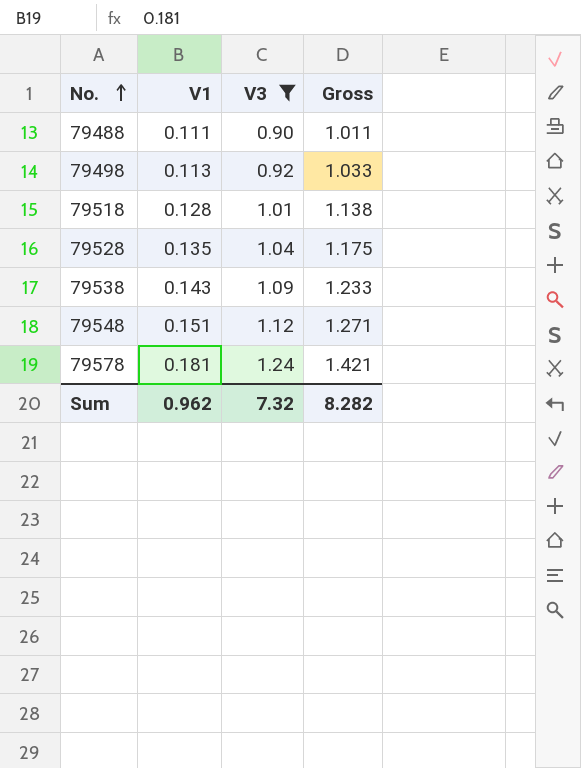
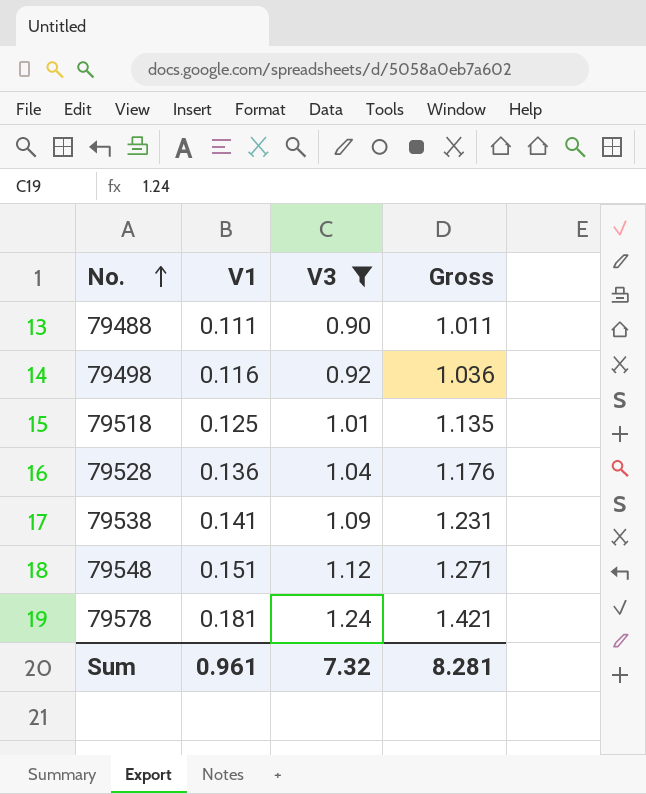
79498 | V1: 0.113 -> 0.116
79498 | Gross: 1.033 -> 1.036
79518 | V1: 0.128 -> 0.125
79518 | Gross: 1.138 -> 1.135
79528 | V1: 0.135 -> 0.136
79528 | Gross: 1.175 -> 1.176
79538 | V1: 0.143 -> 0.141
79538 | Gross: 1.233 -> 1.231
Sum | V1: 0.962 -> 0.961
Sum | Gross: 8.282 -> 8.281

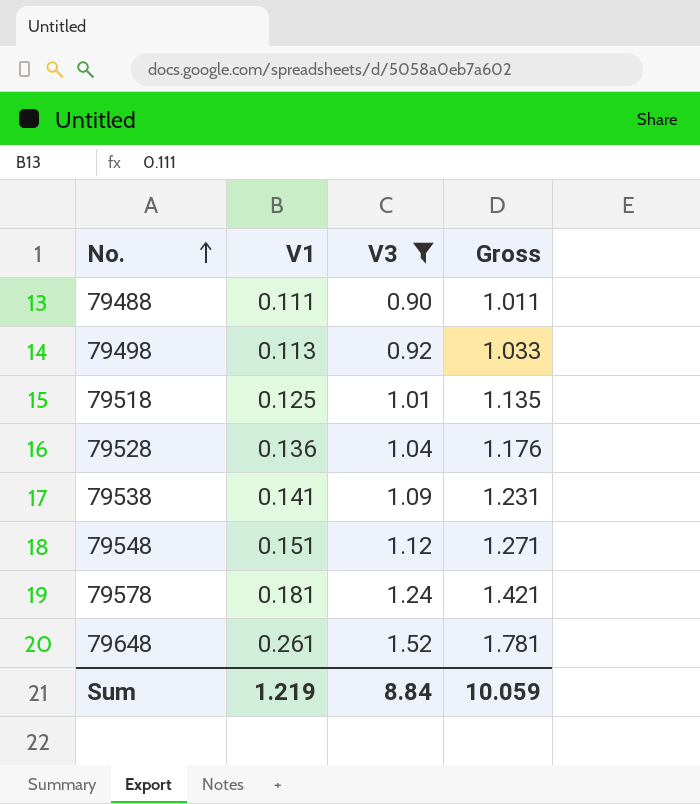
79498 | V1: 0.116 -> 0.113
79498 | Gross: 1.036 -> 1.033
row 79648: none -> 0.261 | 1.52 | 1.781
Sum | V1: 0.961 -> 1.219
Sum | V3: 7.32 -> 8.84
Sum | Gross: 8.281 -> 10.059

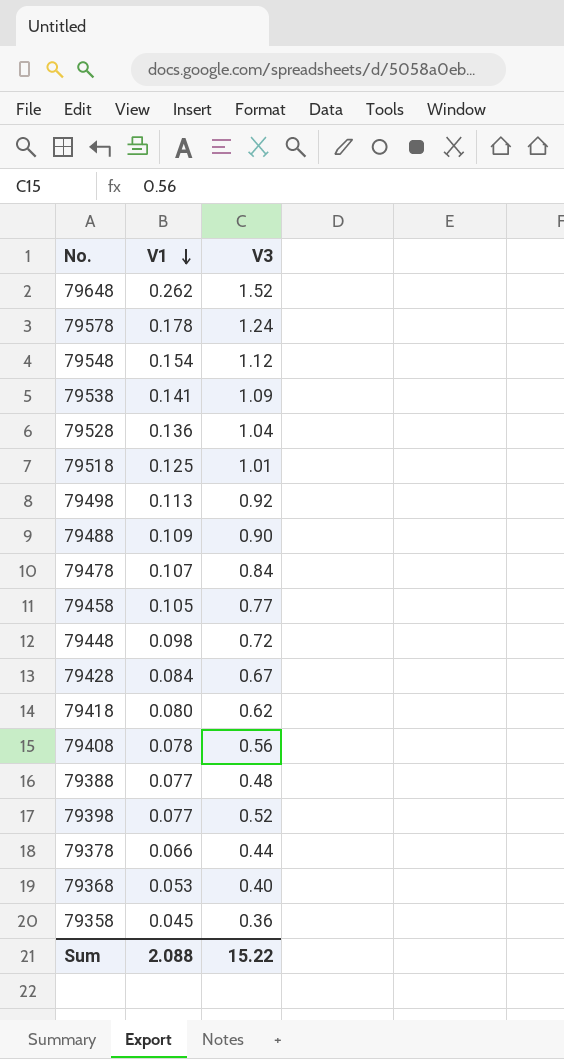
filter: V3 >= 0.90 -> none
row order: No. ascending -> V1 descending
column Gross | formula: [V1] + [V3] -> none
79648 | V1: 0.261 -> 0.262
79578 | V1: 0.181 -> 0.178
79548 | V1: 0.151 -> 0.154
79488 | V1: 0.111 -> 0.109
Sum | V1: 1.219 -> 2.088
Sum | V3: 8.84 -> 15.22

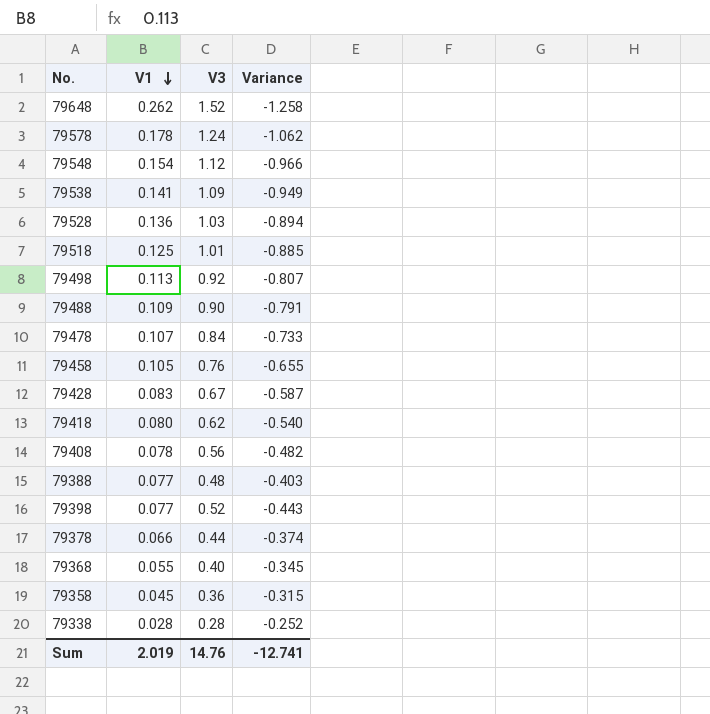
column Variance | formula: none -> [V1] - [V3]
row 79448: 0.098 | 0.72 -> none
79528 | V3: 1.04 -> 1.03
79458 | V3: 0.77 -> 0.76
79428 | V1: 0.084 -> 0.083
79368 | V1: 0.053 -> 0.055
row 79338: none -> 0.028 | 0.28 | -0.252
Sum | V1: 2.088 -> 2.019
Sum | V3: 15.22 -> 14.76

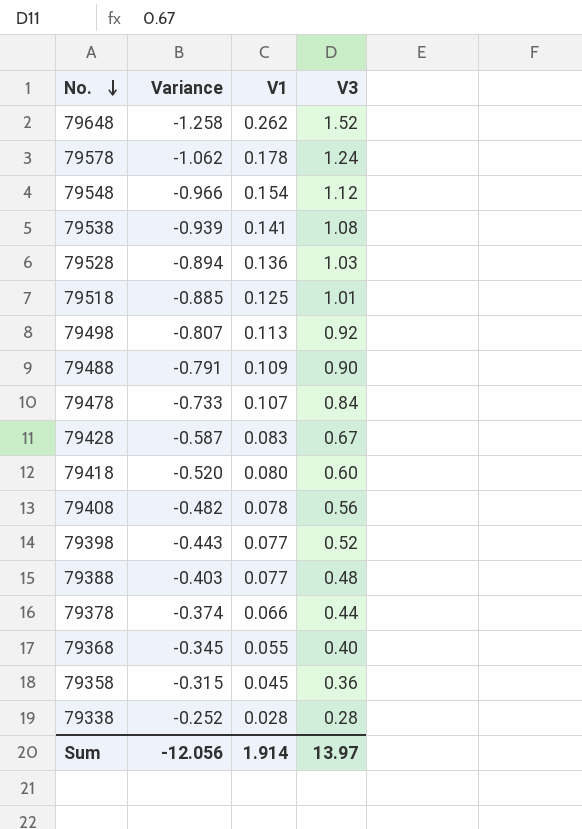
row order: V1 descending -> No. descending
column Variance | position: 4 -> 2
row 79458: 0.105 | 0.76 | -0.655 -> none
79538 | Variance: -0.949 -> -0.939
79538 | V3: 1.09 -> 1.08
79418 | Variance: -0.540 -> -0.520
79418 | V3: 0.62 -> 0.60
Sum | Variance: -12.741 -> -12.056
Sum | V1: 2.019 -> 1.914
Sum | V3: 14.76 -> 13.97

